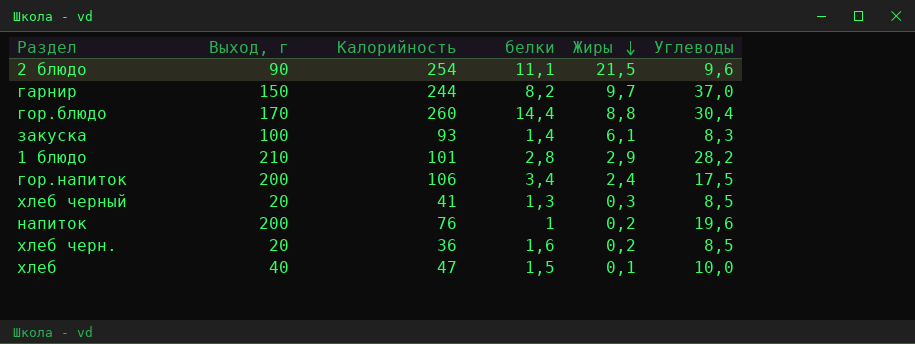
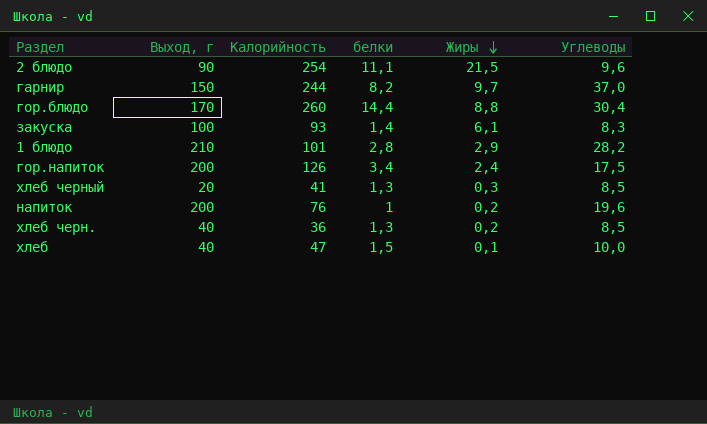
гор.напиток | Калорийность: 106 -> 126
хлеб черн. | Выход, г: 20 -> 40
хлеб черн. | белки: 1,6 -> 1,3

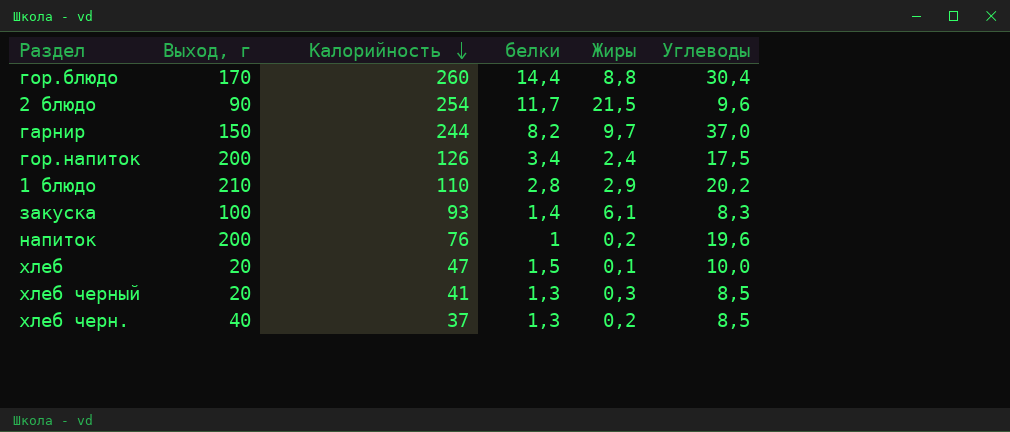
row order: Жиры descending -> Калорийность descending
2 блюдо | белки: 11,1 -> 11,7
1 блюдо | Калорийность: 101 -> 110
1 блюдо | Углеводы: 28,2 -> 20,2
хлеб | Выход, г: 40 -> 20
хлеб черн. | Калорийность: 36 -> 37

